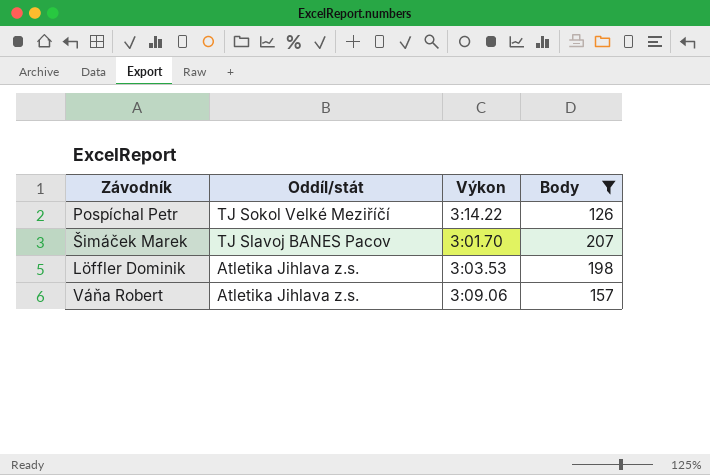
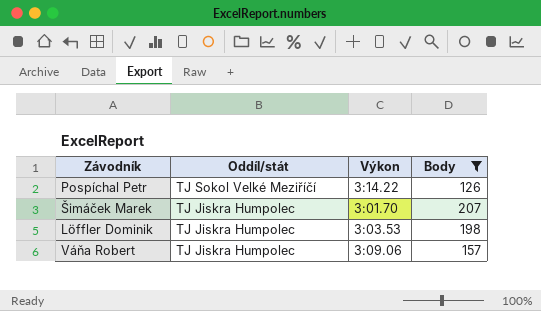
Šimáček Marek | Oddíl/stát: TJ Slavoj BANES Pacov -> TJ Jiskra Humpolec
Löffler Dominik | Oddíl/stát: Atletika Jihlava z.s. -> TJ Jiskra Humpolec
Váňa Robert | Oddíl/stát: Atletika Jihlava z.s. -> TJ Jiskra Humpolec

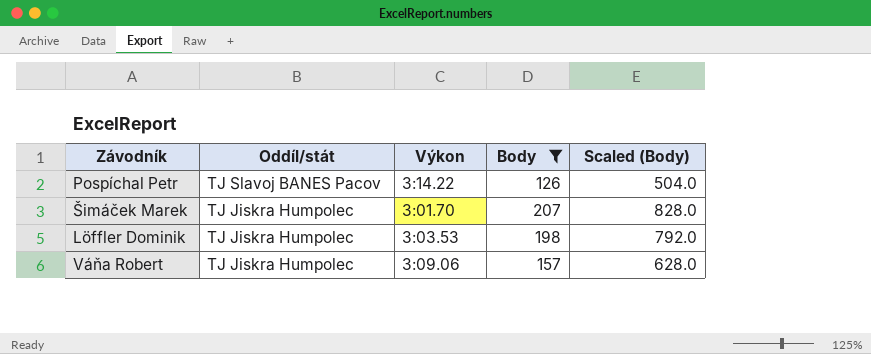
column Scaled (Body) | formula: none -> [Body] * 4
Pospíchal Petr | Oddíl/stát: TJ Sokol Velké Meziříčí -> TJ Slavoj BANES Pacov

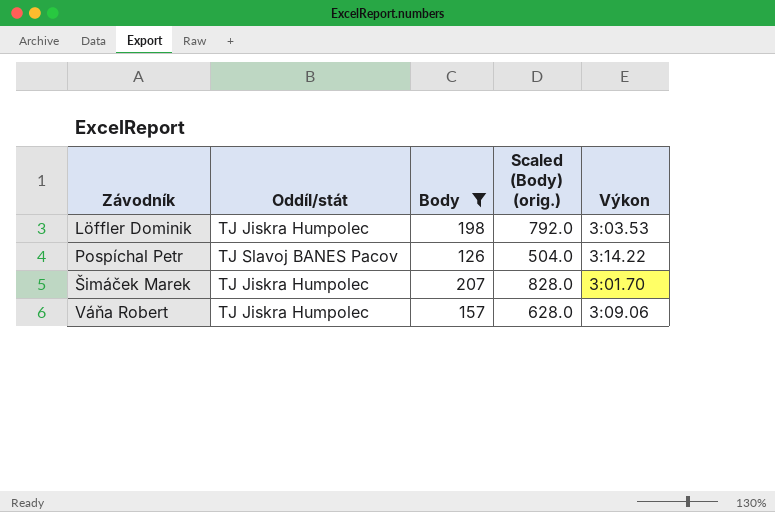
row order: Oddíl/stát descending -> Závodník ascending
column name: Scaled (Body) -> Scaled (Body) (orig.)
column Výkon | position: 3 -> 5

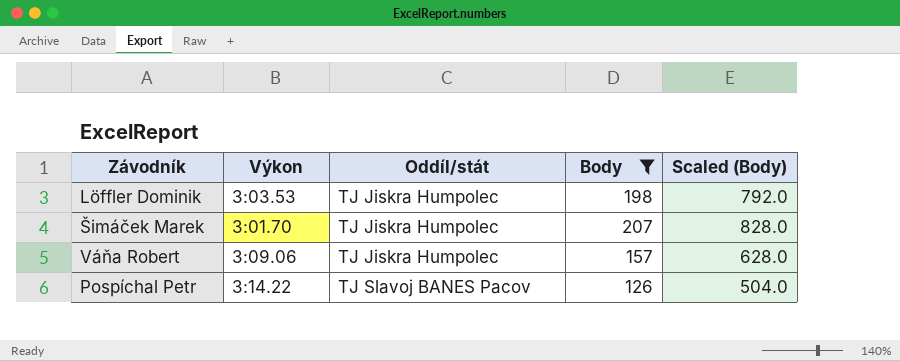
row order: Závodník ascending -> Oddíl/stát ascending
column Výkon | position: 5 -> 2
column name: Scaled (Body) (orig.) -> Scaled (Body)

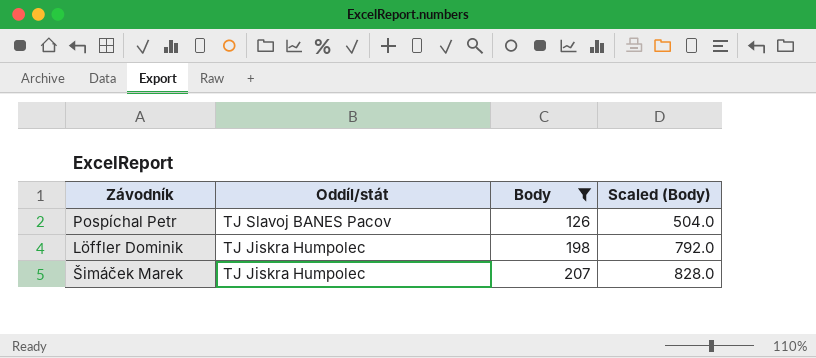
row order: Oddíl/stát ascending -> Oddíl/stát descending
column Výkon | position: 2 -> none
row Váňa Robert: 3:09.06 | TJ Jiskra Humpolec | 157 | 628.0 -> none

